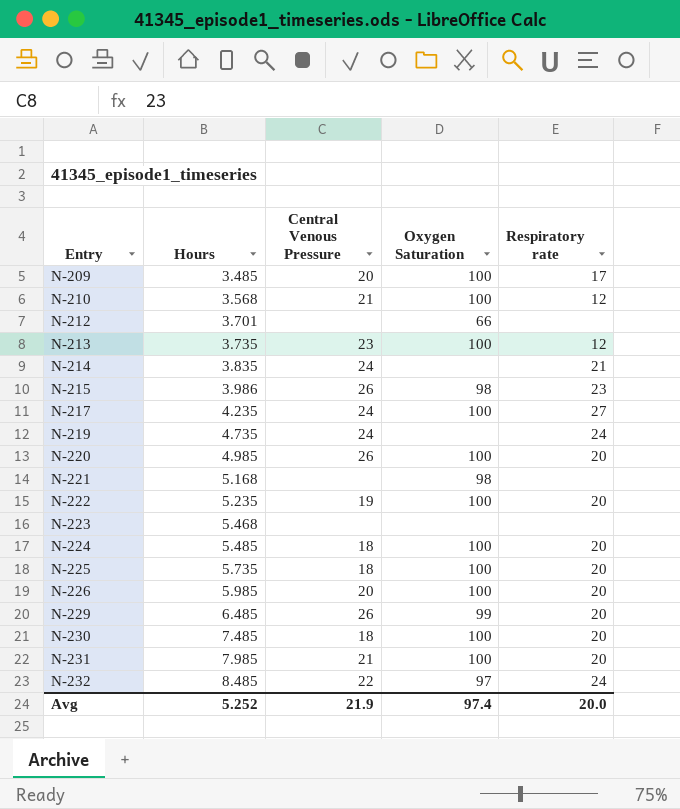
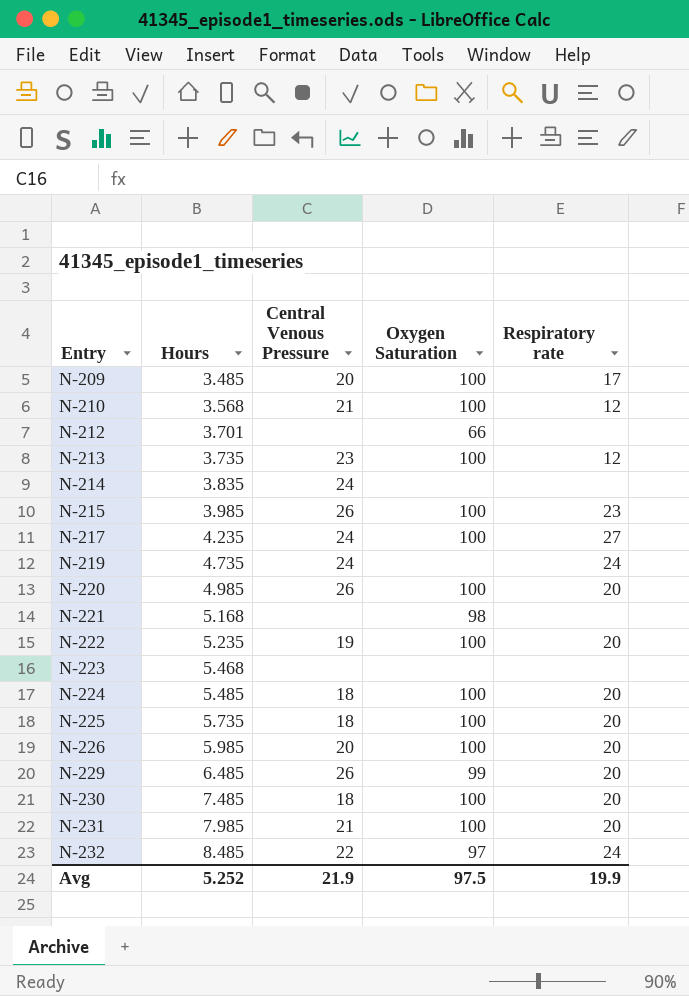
N-214 | Respiratory rate: 21 -> none
N-215 | Hours: 3.986 -> 3.985
N-215 | Oxygen Saturation: 98 -> 100
Avg | Oxygen Saturation: 97.4 -> 97.5
Avg | Respiratory rate: 20.0 -> 19.9

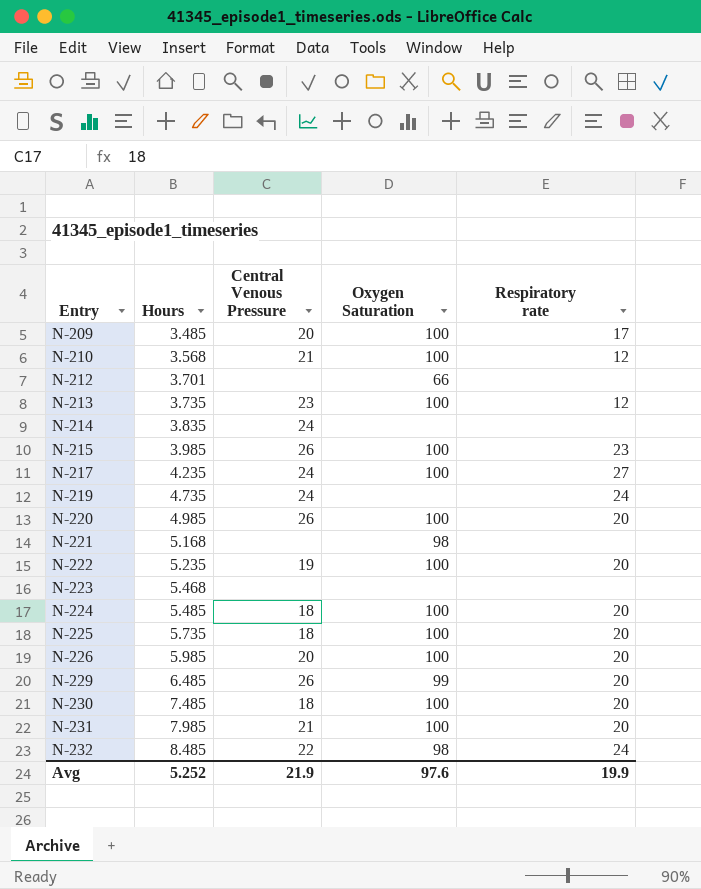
N-232 | Oxygen Saturation: 97 -> 98
Avg | Oxygen Saturation: 97.5 -> 97.6

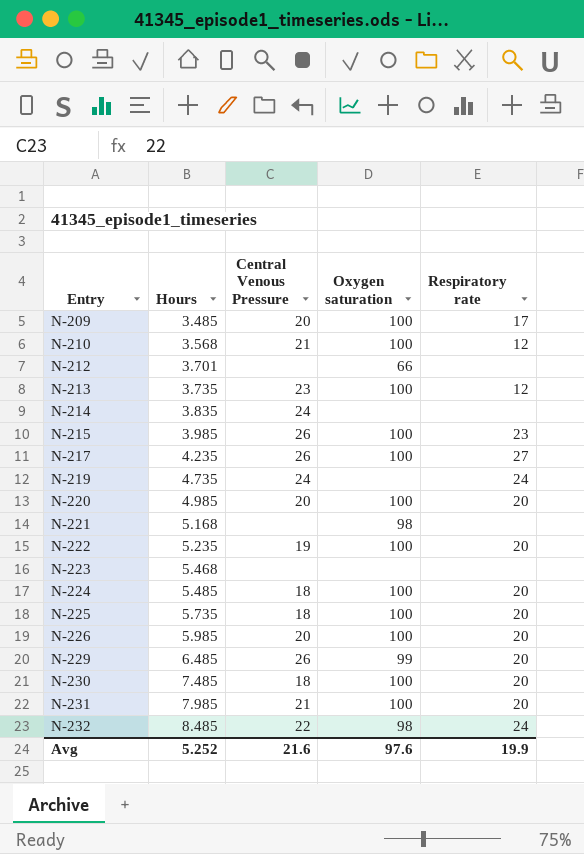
column name: Oxygen Saturation -> Oxygen saturation
N-217 | Central Venous Pressure: 24 -> 26
N-220 | Central Venous Pressure: 26 -> 20
Avg | Central Venous Pressure: 21.9 -> 21.6

